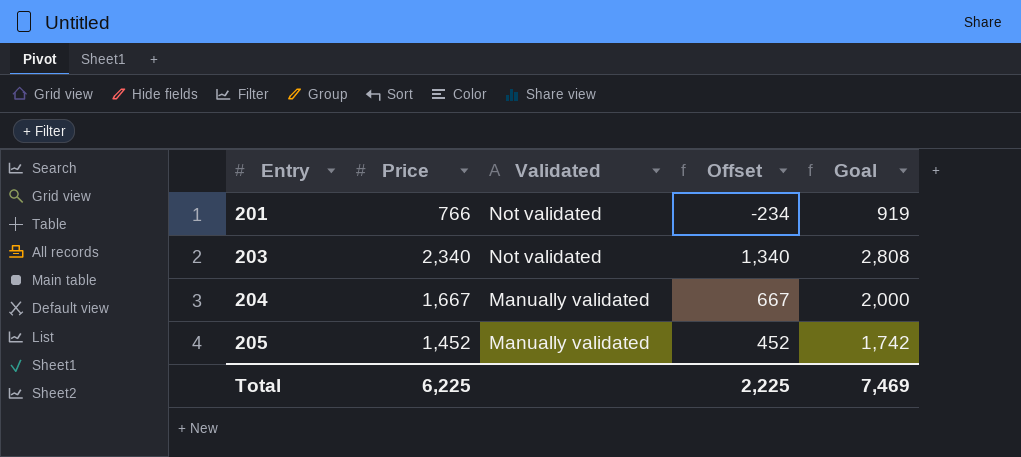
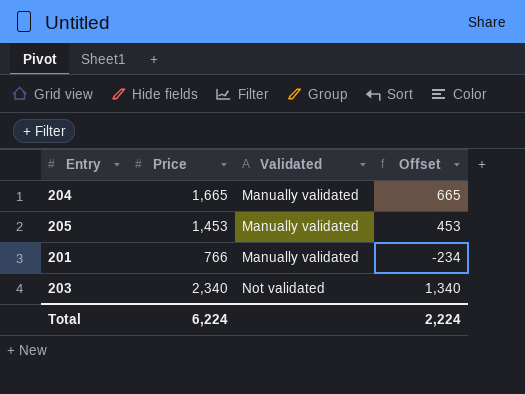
row order: Entry ascending -> Validated ascending
column Goal | formula: [Price] * 1.2 -> none
204 | Price: 1,667 -> 1,665
204 | Offset: 667 -> 665
205 | Price: 1,452 -> 1,453
205 | Offset: 452 -> 453
201 | Validated: Not validated -> Manually validated
Total | Price: 6,225 -> 6,224
Total | Offset: 2,225 -> 2,224

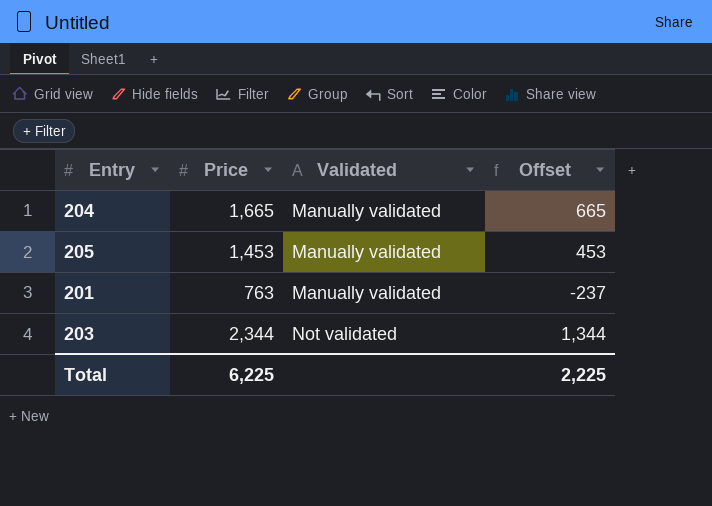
201 | Price: 766 -> 763
201 | Offset: -234 -> -237
203 | Price: 2,340 -> 2,344
203 | Offset: 1,340 -> 1,344
Total | Price: 6,224 -> 6,225
Total | Offset: 2,224 -> 2,225

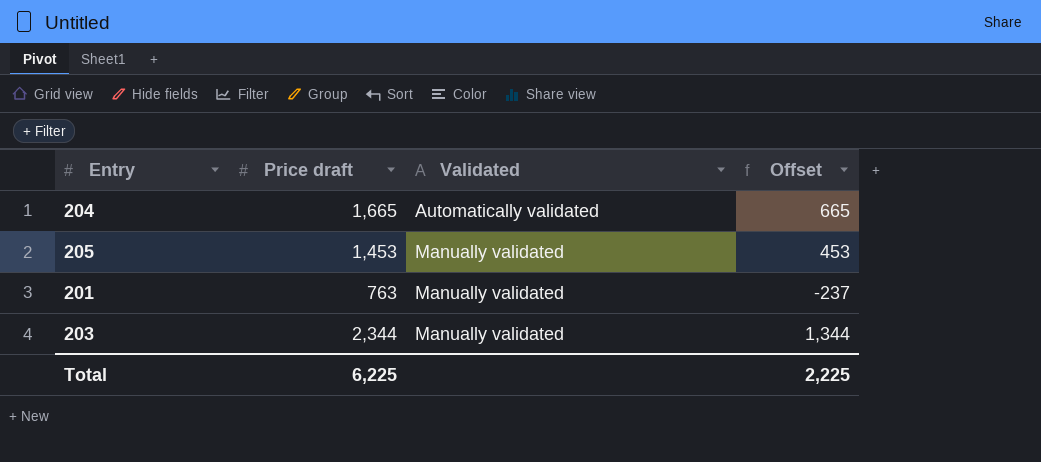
column name: Price -> Price draft
204 | Validated: Manually validated -> Automatically validated
203 | Validated: Not validated -> Manually validated

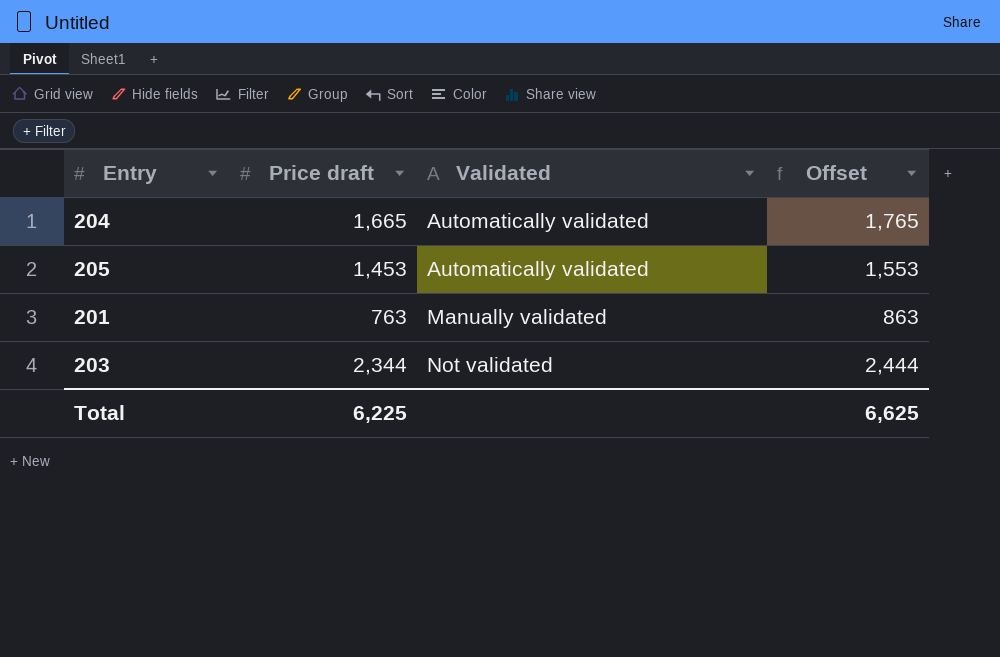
column Offset | formula: [Price draft] - 1000 -> [Price draft] + 100
205 | Validated: Manually validated -> Automatically validated
203 | Validated: Manually validated -> Not validated
Total | Offset: 2,225 -> 6,625

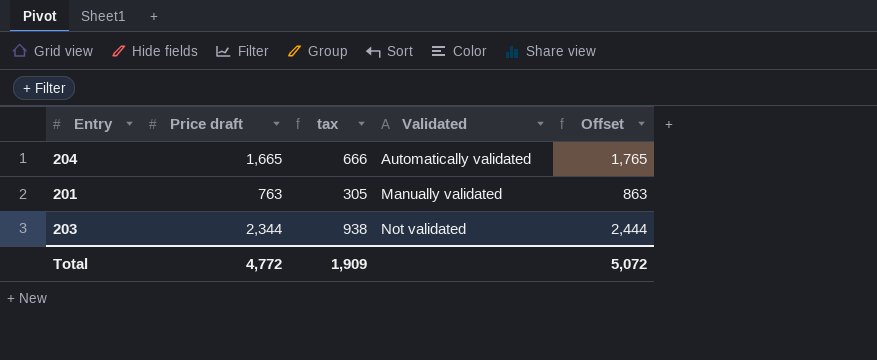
column tax | formula: none -> [Price draft] * 0.4
row 205: 1,453 | Automatically validated | 1,553 -> none
Total | Price draft: 6,225 -> 4,772
Total | Offset: 6,625 -> 5,072

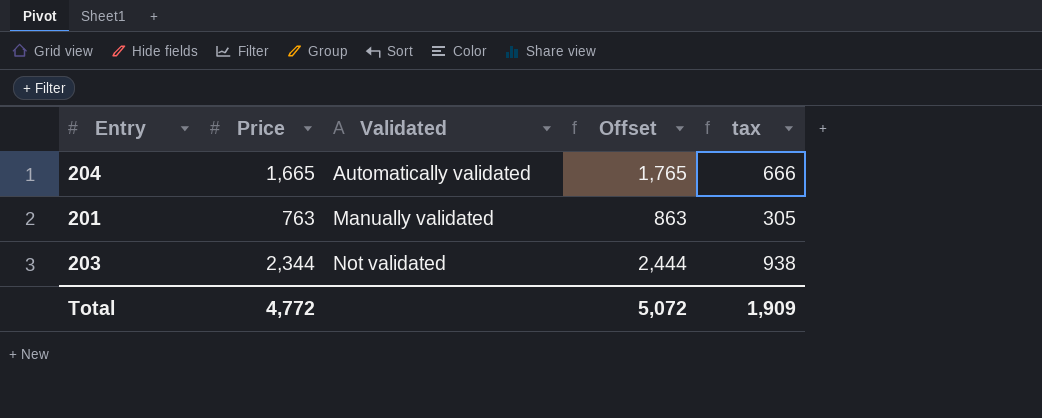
column name: Price draft -> Price
column tax | position: 3 -> 5

